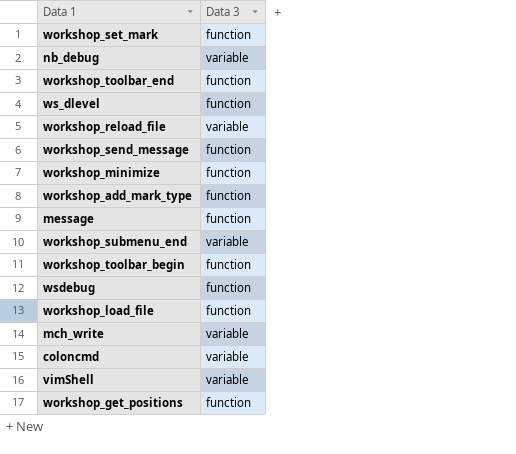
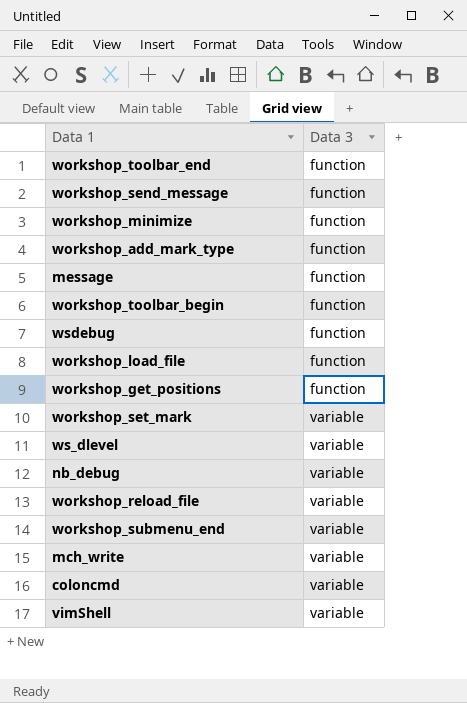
row order: none -> Data 3 ascending
workshop_set_mark | Data 3: function -> variable
ws_dlevel | Data 3: function -> variable

